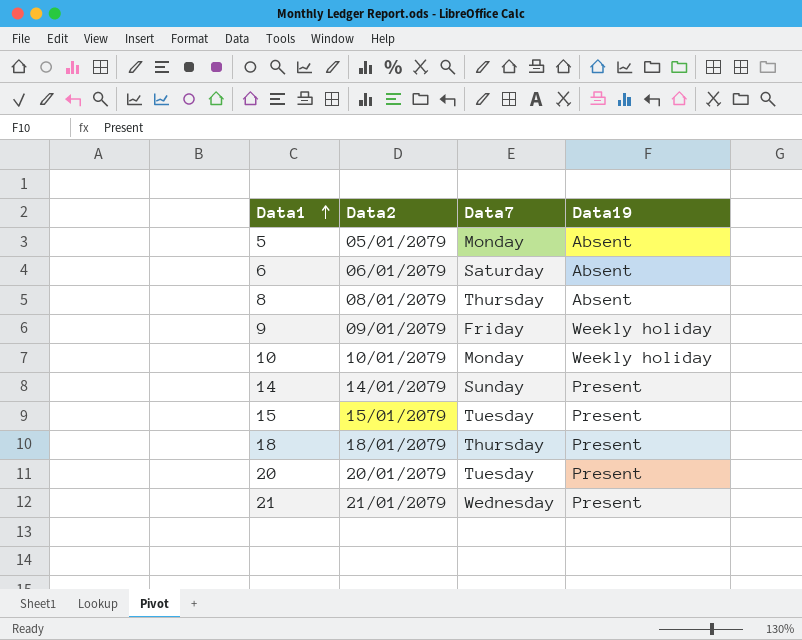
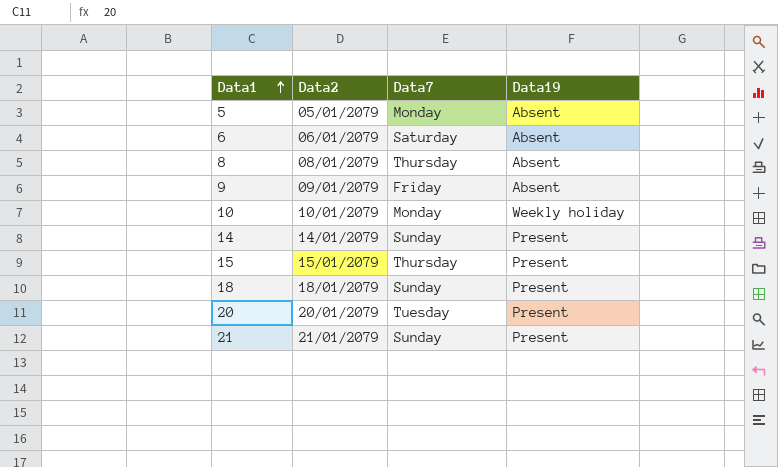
9 | Data19: Weekly holiday -> Absent
15 | Data7: Tuesday -> Thursday
18 | Data7: Thursday -> Sunday
21 | Data7: Wednesday -> Sunday

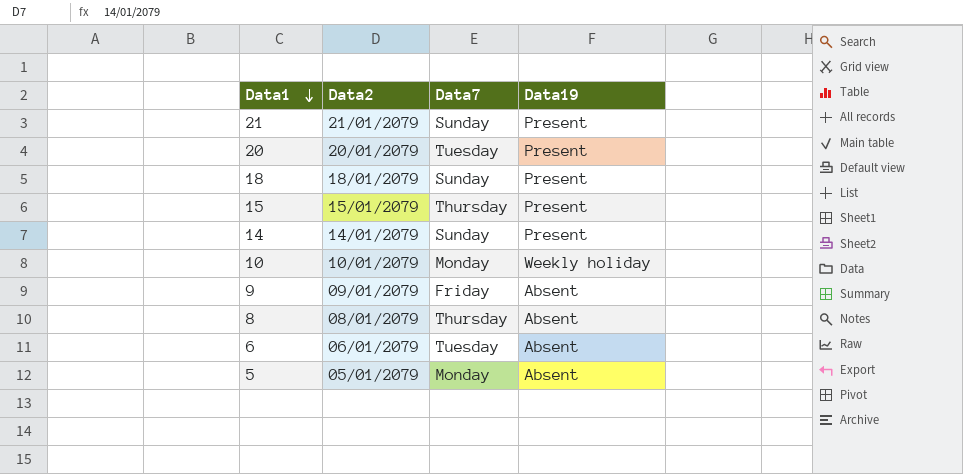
row order: Data1 ascending -> Data1 descending
6 | Data7: Saturday -> Tuesday

